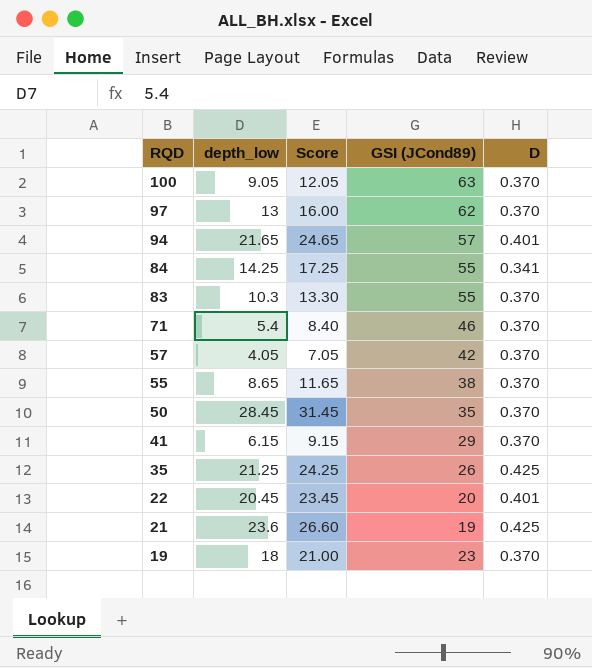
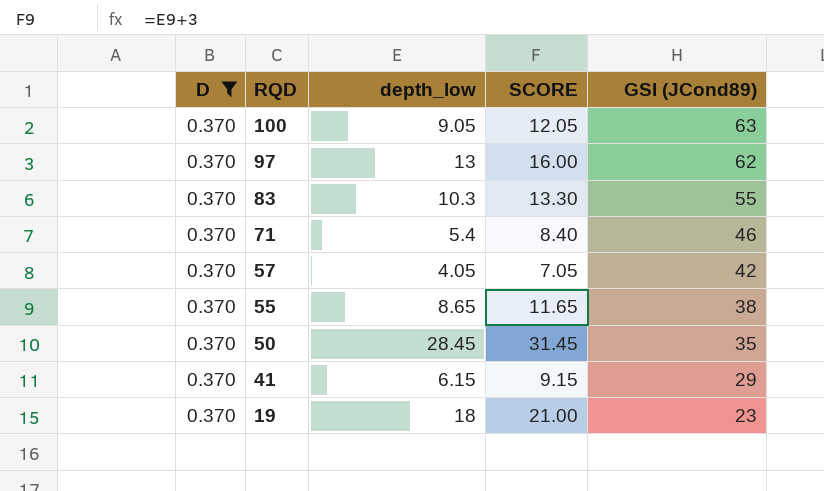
filter: none -> D = 0.370
column D | position: 5 -> 1
column name: Score -> SCORE

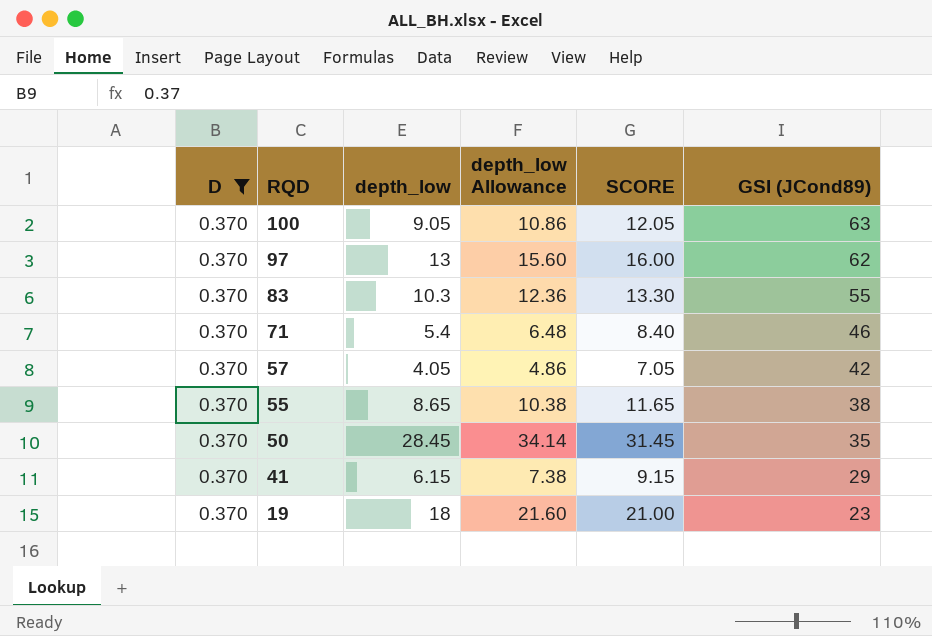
column depth_low Allowance | formula: none -> [depth_low] * 1.2

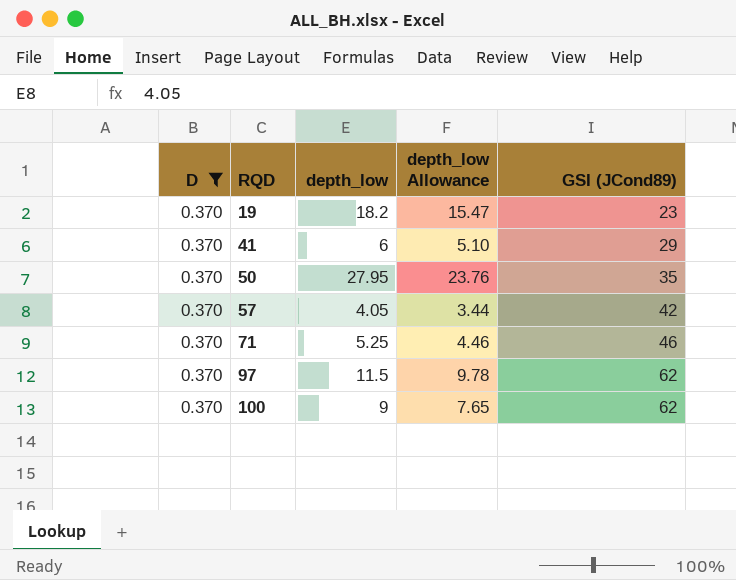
row order: RQD descending -> RQD ascending
column SCORE | formula: [depth_low] + 3 -> none
column depth_low Allowance | formula: [depth_low] * 1.2 -> [depth_low] * 0.85
row 83: 0.370 | 10.3 | 12.36 | 13.30 | 55 -> none
row 55: 0.370 | 8.65 | 10.38 | 11.65 | 38 -> none
19 | depth_low: 18 -> 18.2
41 | depth_low: 6.15 -> 6
50 | depth_low: 28.45 -> 27.95
71 | depth_low: 5.4 -> 5.25
97 | depth_low: 13 -> 11.5
100 | depth_low: 9.05 -> 9
100 | GSI (JCond89): 63 -> 62

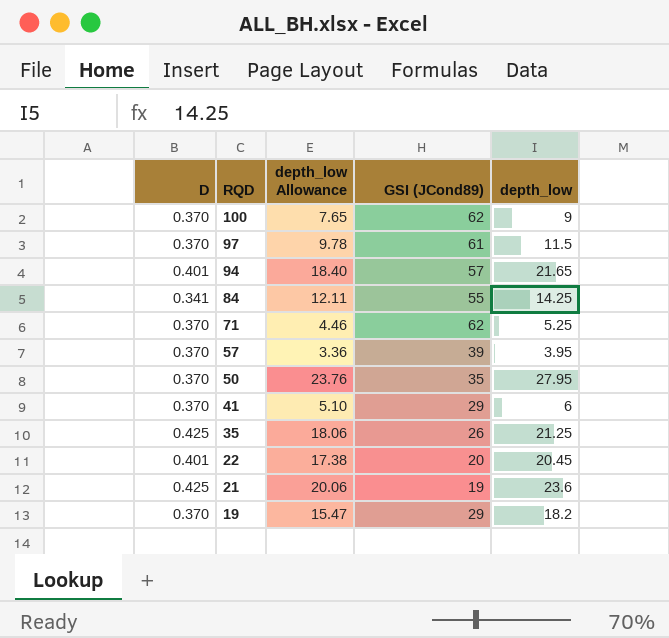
filter: D = 0.370 -> none
row order: RQD ascending -> RQD descending
column depth_low | position: 3 -> 5
97 | GSI (JCond89): 62 -> 61
71 | GSI (JCond89): 46 -> 62
57 | depth_low Allowance: 3.44 -> 3.36
57 | GSI (JCond89): 42 -> 39
57 | depth_low: 4.05 -> 3.95
19 | GSI (JCond89): 23 -> 29

